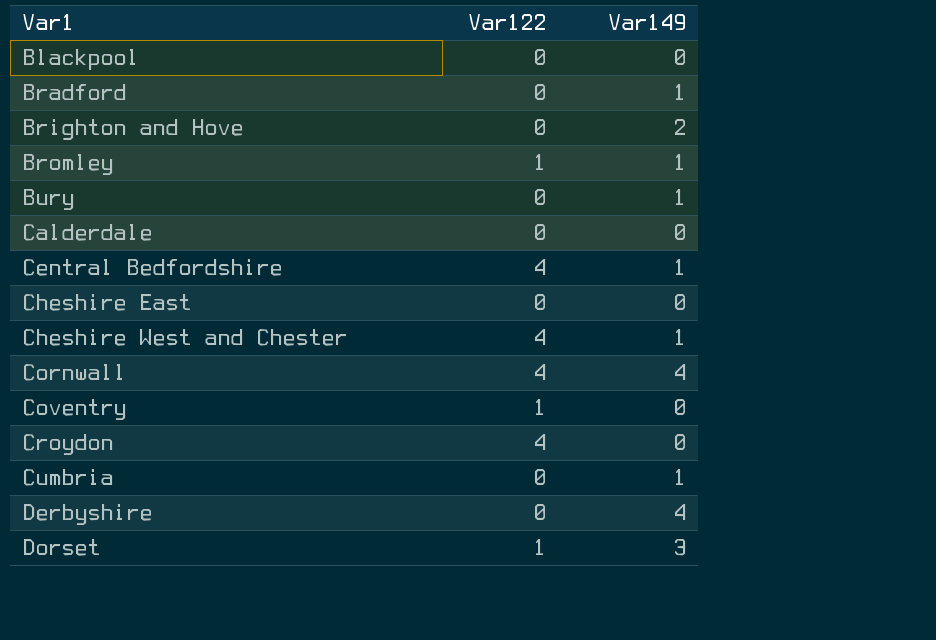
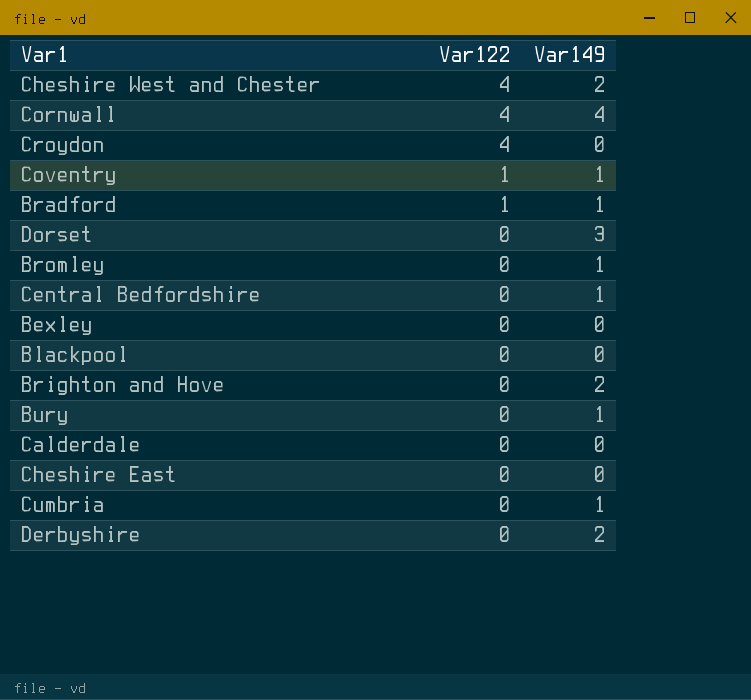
row order: Var1 ascending -> Var122 descending
Cheshire West and Chester | Var149: 1 -> 2
Coventry | Var149: 0 -> 1
Bradford | Var122: 0 -> 1
Dorset | Var122: 1 -> 0
Bromley | Var122: 1 -> 0
Central Bedfordshire | Var122: 4 -> 0
row Bexley: none -> 0 | 0
Derbyshire | Var149: 4 -> 2

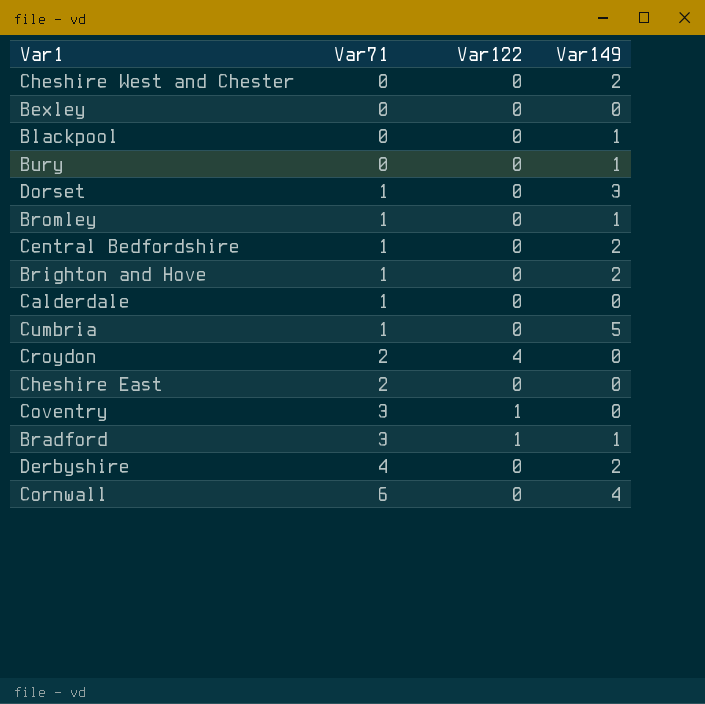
row order: Var122 descending -> Var71 ascending
column Var71 | position: none -> 2
Cheshire West and Chester | Var122: 4 -> 0
Blackpool | Var149: 0 -> 1
Central Bedfordshire | Var149: 1 -> 2
Cumbria | Var149: 1 -> 5
Coventry | Var149: 1 -> 0
Cornwall | Var122: 4 -> 0

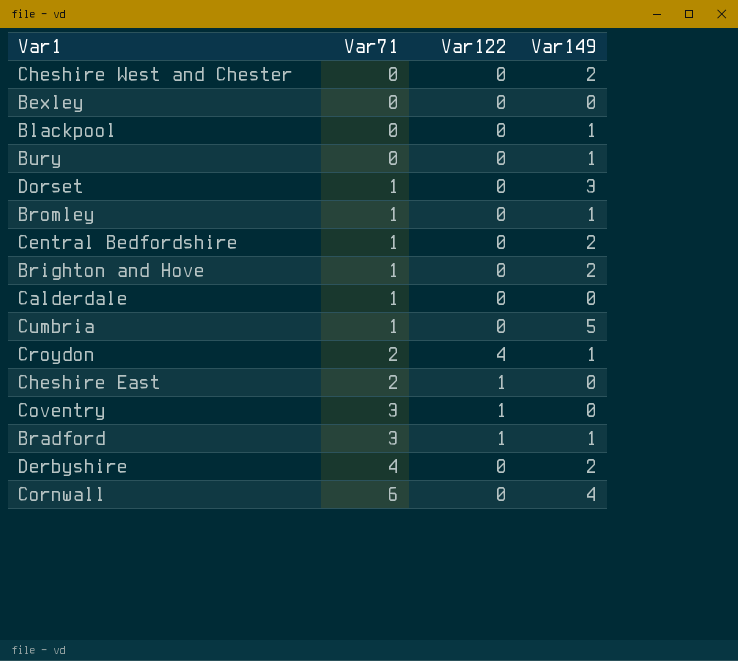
Croydon | Var149: 0 -> 1
Cheshire East | Var122: 0 -> 1

